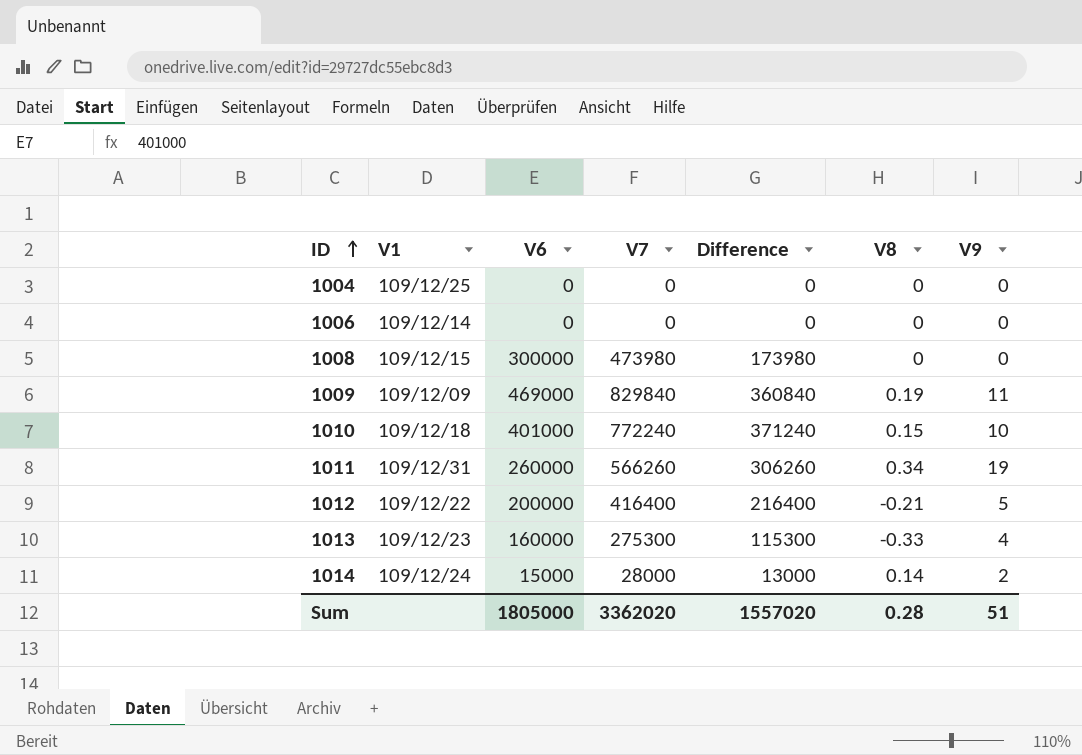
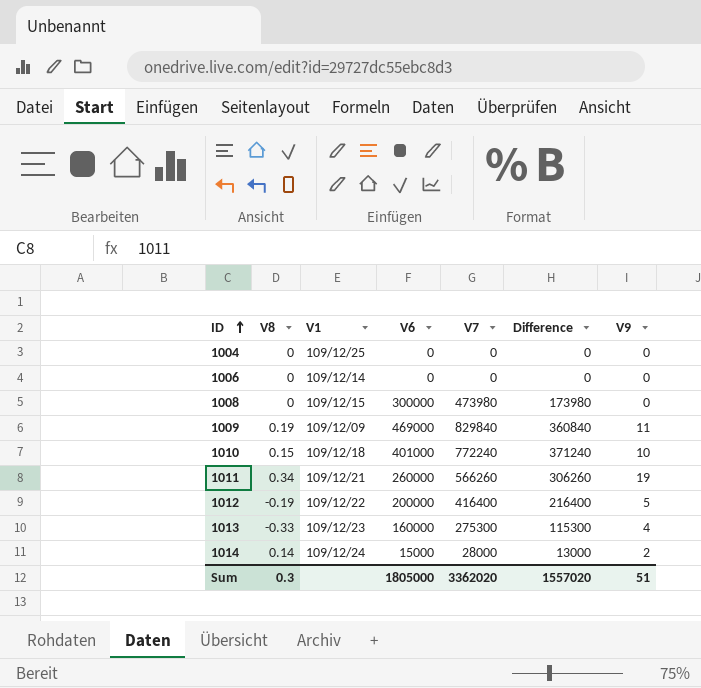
column V8 | position: 6 -> 2
1011 | V1: 109/12/31 -> 109/12/21
1012 | V8: -0.21 -> -0.19
Sum | V8: 0.28 -> 0.3

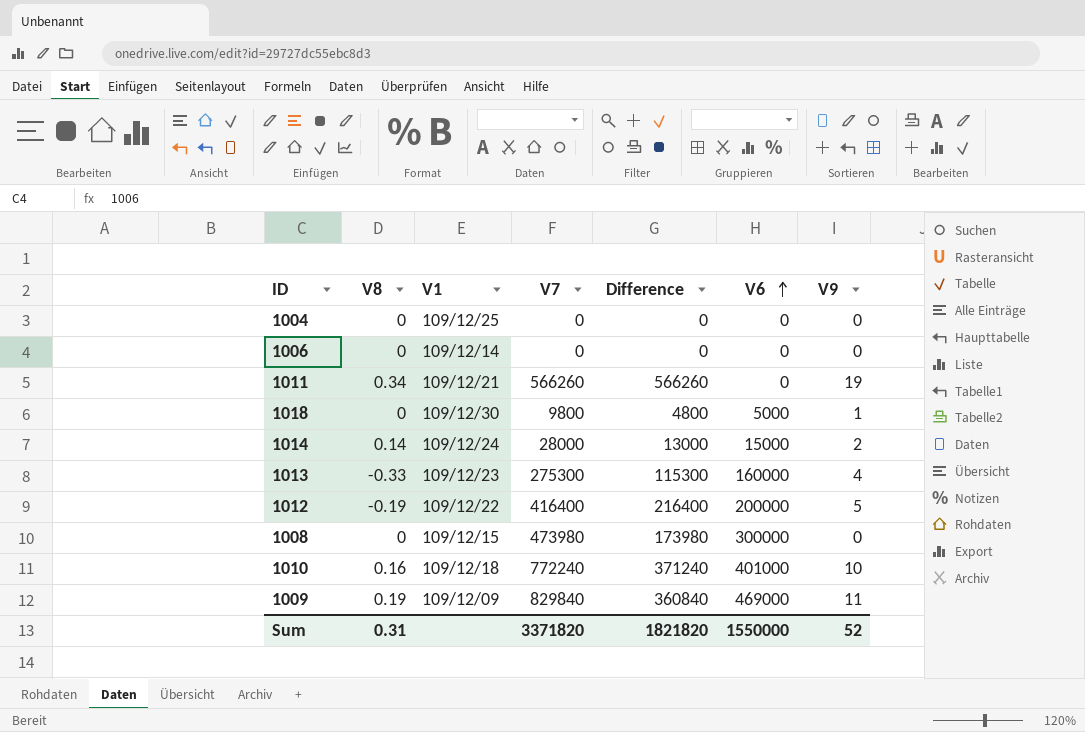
row order: ID ascending -> V6 ascending
column V6 | position: 4 -> 6
1011 | Difference: 306260 -> 566260
1011 | V6: 260000 -> 0
row 1018: none -> 0 | 109/12/30 | 9800 | 4800 | 5000 | 1
1010 | V8: 0.15 -> 0.16
Sum | V8: 0.3 -> 0.31
Sum | V7: 3362020 -> 3371820
Sum | Difference: 1557020 -> 1821820
Sum | V6: 1805000 -> 1550000
Sum | V9: 51 -> 52

